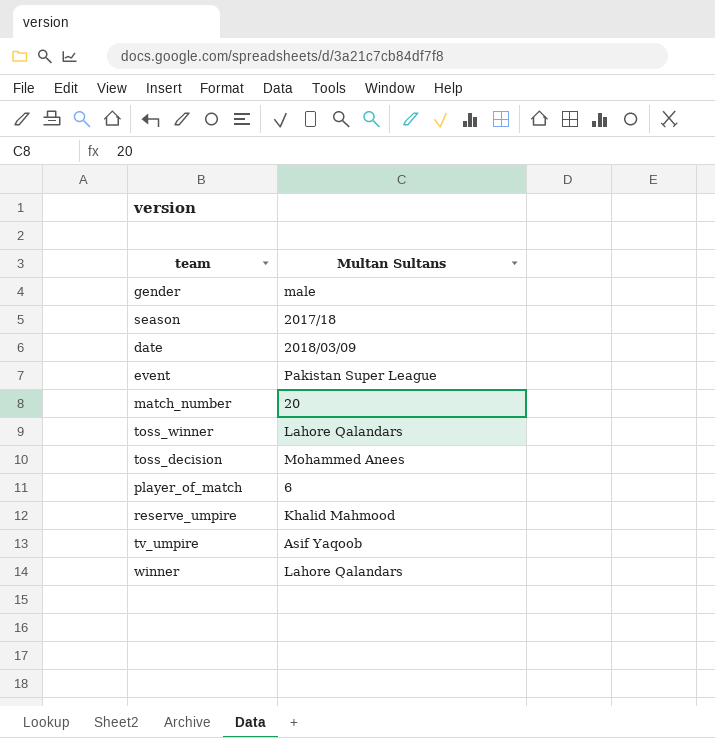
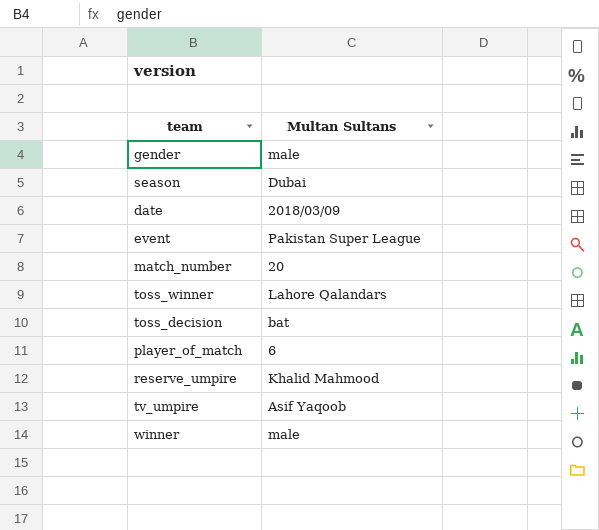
season | Multan Sultans: 2017/18 -> Dubai
toss_decision | Multan Sultans: Mohammed Anees -> bat
winner | Multan Sultans: Lahore Qalandars -> male

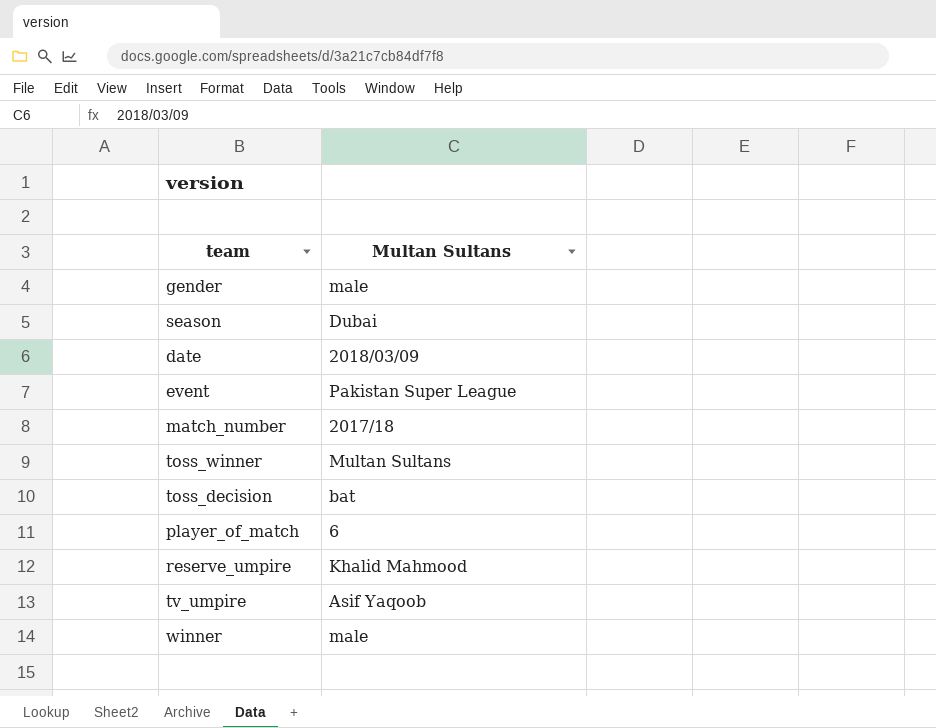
match_number | Multan Sultans: 20 -> 2017/18
toss_winner | Multan Sultans: Lahore Qalandars -> Multan Sultans

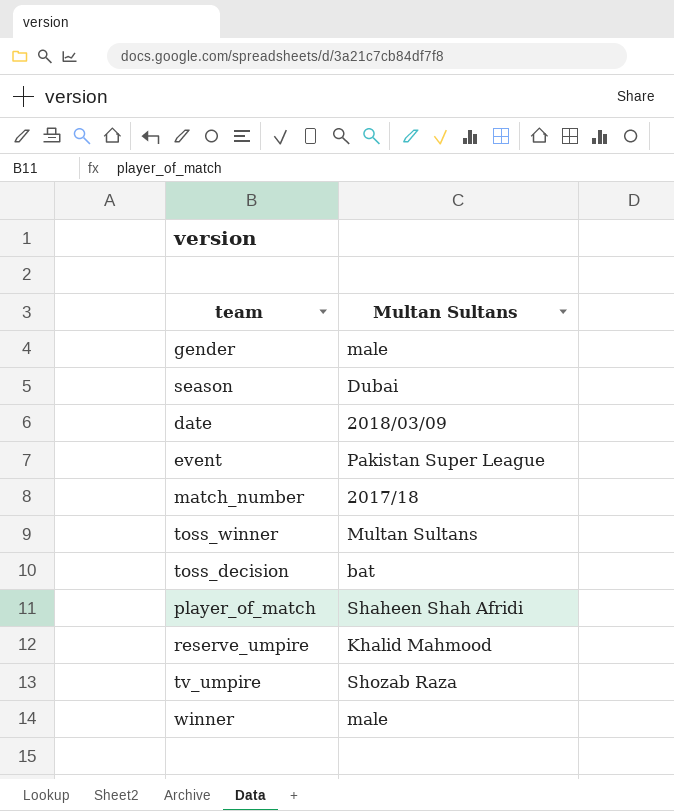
player_of_match | Multan Sultans: 6 -> Shaheen Shah Afridi
tv_umpire | Multan Sultans: Asif Yaqoob -> Shozab Raza

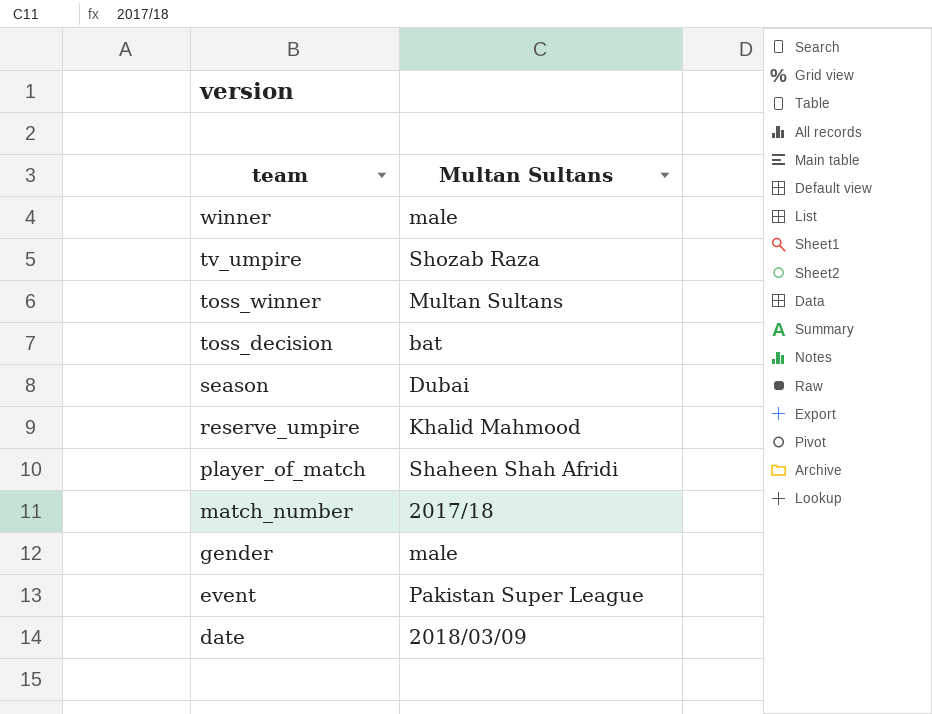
row order: none -> team descending

